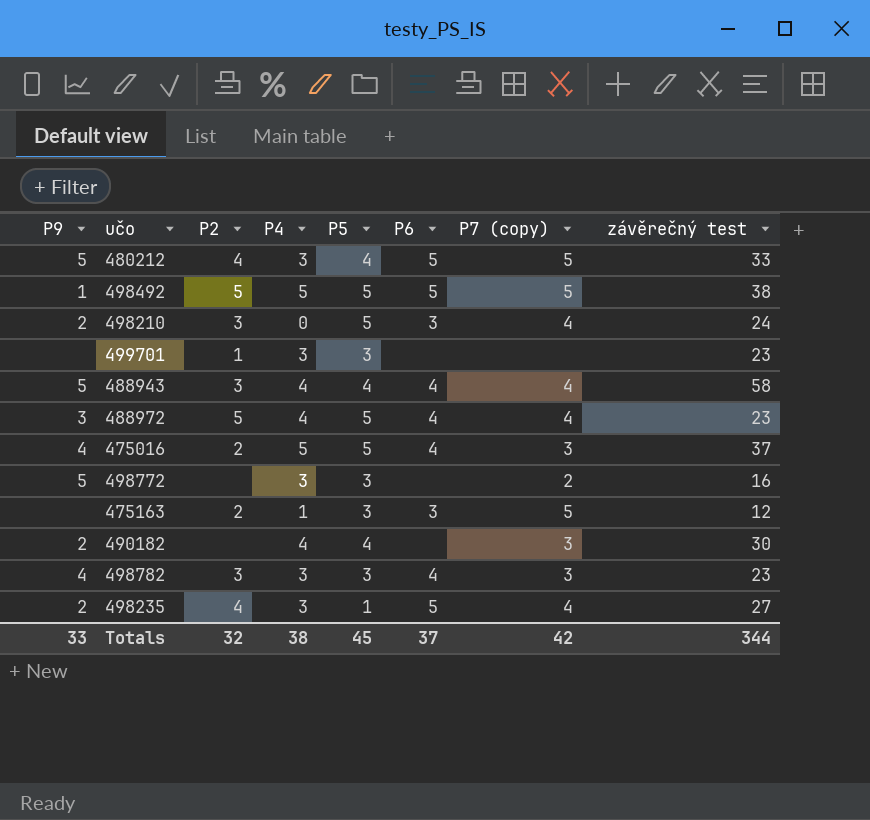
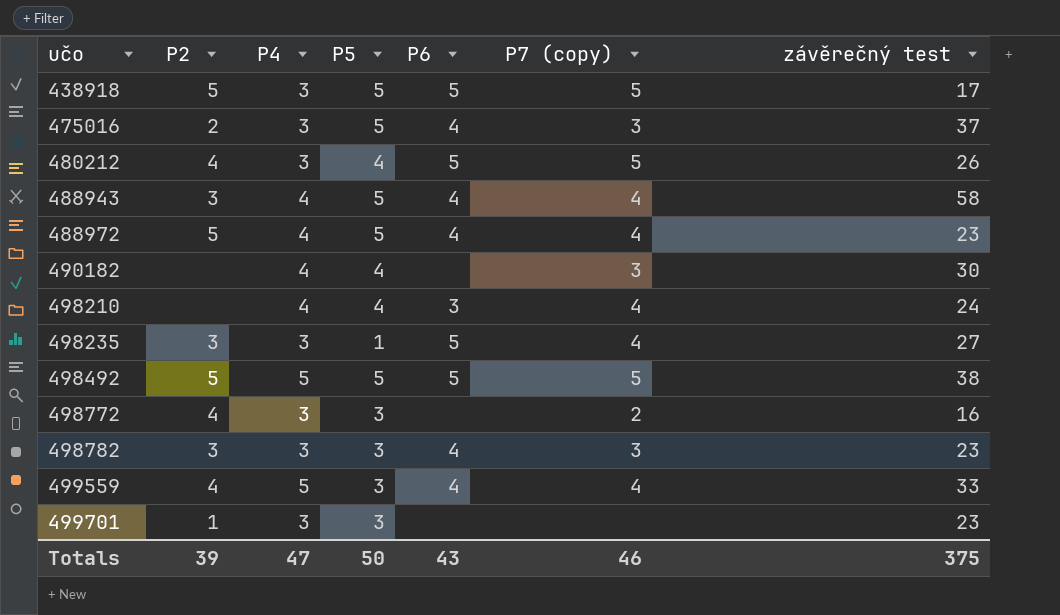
row order: none -> učo ascending
column P9 | position: 1 -> none
row 475163: none | 2 | 1 | 3 | 3 | 5 | 12 -> none
row 438918: none -> 5 | 3 | 5 | 5 | 5 | 17
475016 | P4: 5 -> 3
480212 | závěrečný test: 33 -> 26
488943 | P5: 4 -> 5
498210 | P2: 3 -> none
498210 | P4: 0 -> 4
498210 | P5: 5 -> 4
498235 | P2: 4 -> 3
498772 | P2: none -> 4
row 499559: none -> 4 | 5 | 3 | 4 | 4 | 33
Totals | P2: 32 -> 39
Totals | P4: 38 -> 47
Totals | P5: 45 -> 50
Totals | P6: 37 -> 43
Totals | P7 (copy): 42 -> 46
Totals | závěrečný test: 344 -> 375

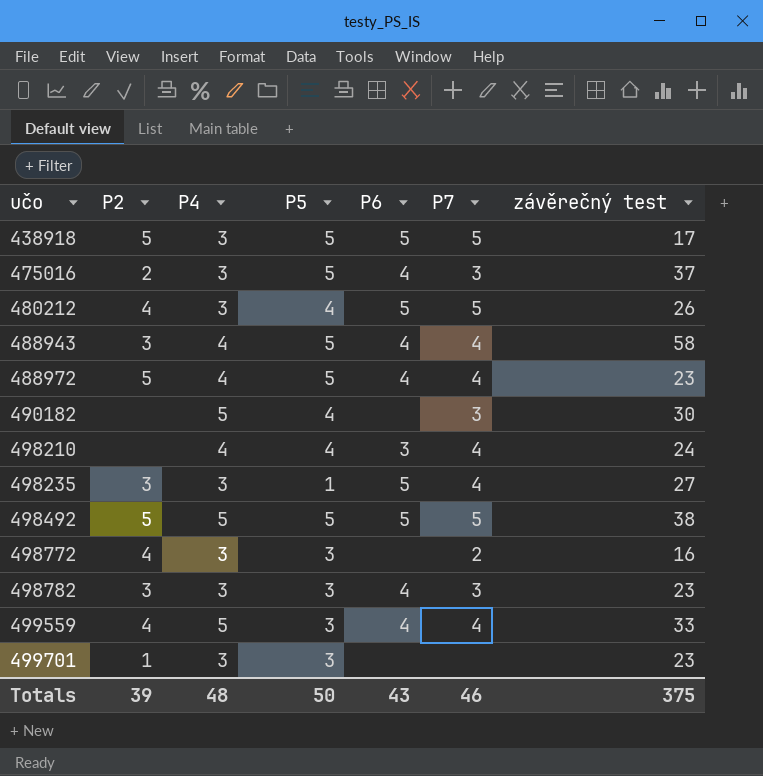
column name: P7 (copy) -> P7
490182 | P4: 4 -> 5
Totals | P4: 47 -> 48

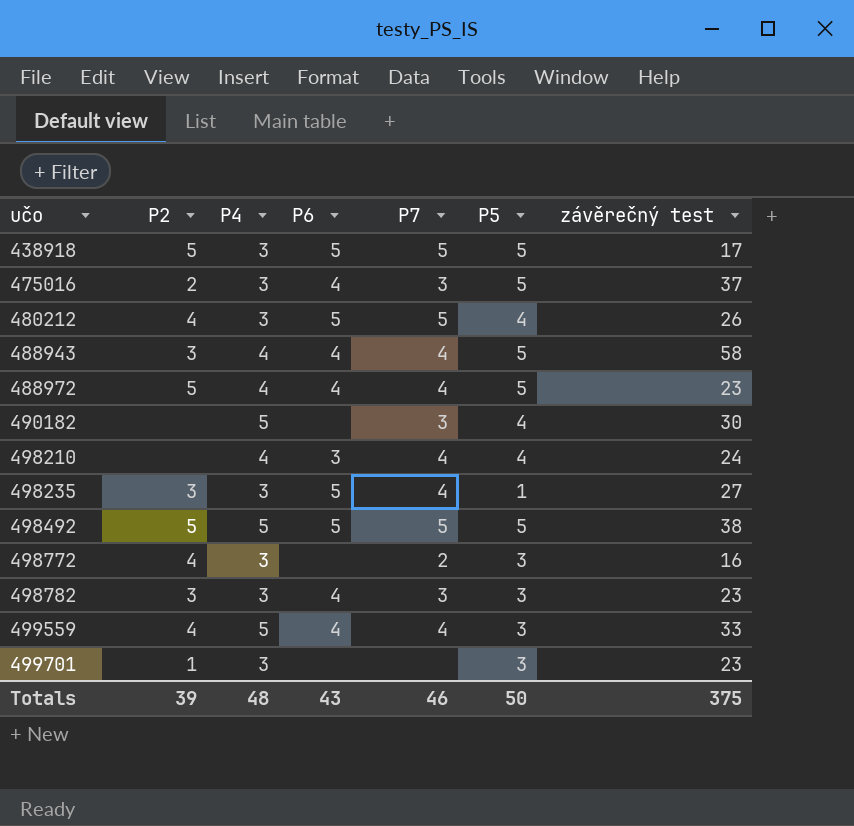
column P5 | position: 4 -> 6

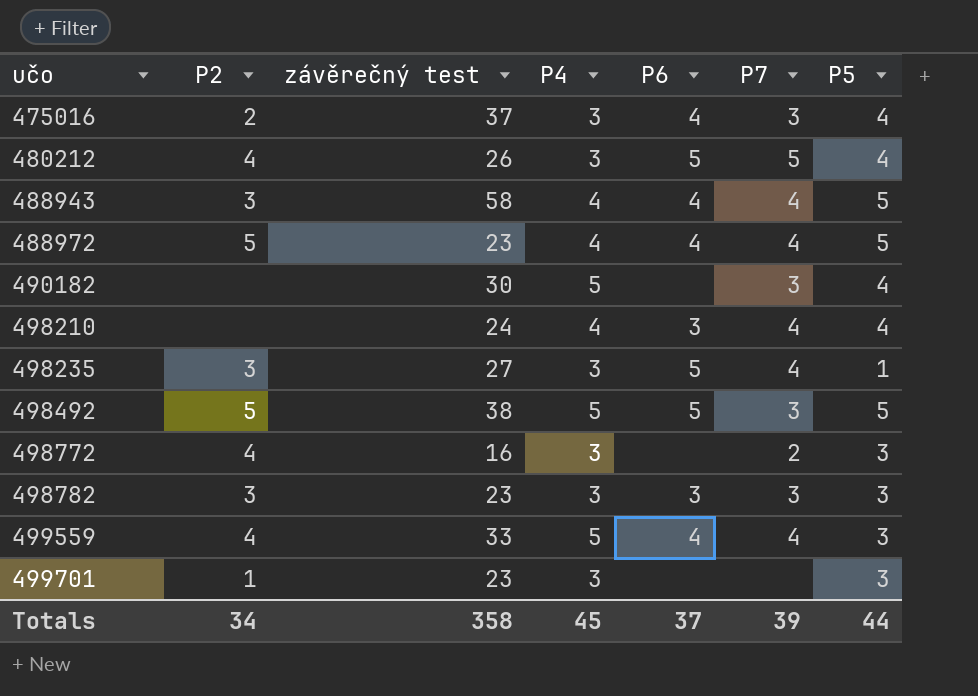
column závěrečný test | position: 7 -> 3
row 438918: 5 | 3 | 5 | 5 | 5 | 17 -> none
475016 | P5: 5 -> 4
498492 | P7: 5 -> 3
498782 | P6: 4 -> 3
Totals | P2: 39 -> 34
Totals | závěrečný test: 375 -> 358
Totals | P4: 48 -> 45
Totals | P6: 43 -> 37
Totals | P7: 46 -> 39
Totals | P5: 50 -> 44

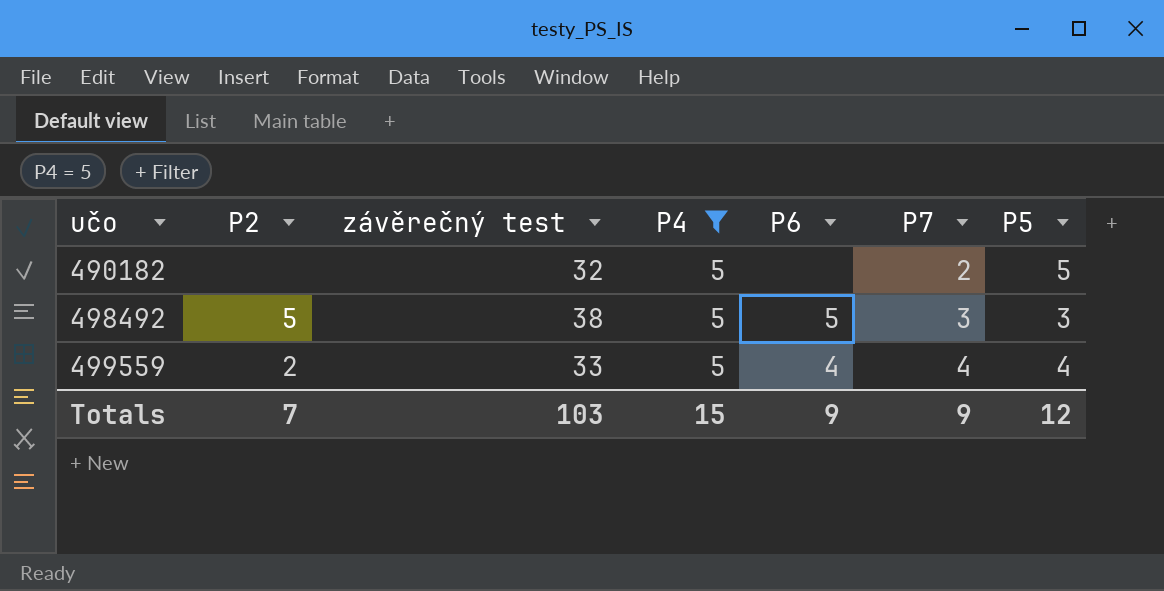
filter: none -> P4 = 5
490182 | závěrečný test: 30 -> 32
490182 | P7: 3 -> 2
490182 | P5: 4 -> 5
498492 | P5: 5 -> 3
499559 | P2: 4 -> 2
499559 | P5: 3 -> 4
Totals | P2: 34 -> 7
Totals | závěrečný test: 358 -> 103
Totals | P4: 45 -> 15
Totals | P6: 37 -> 9
Totals | P7: 39 -> 9
Totals | P5: 44 -> 12

